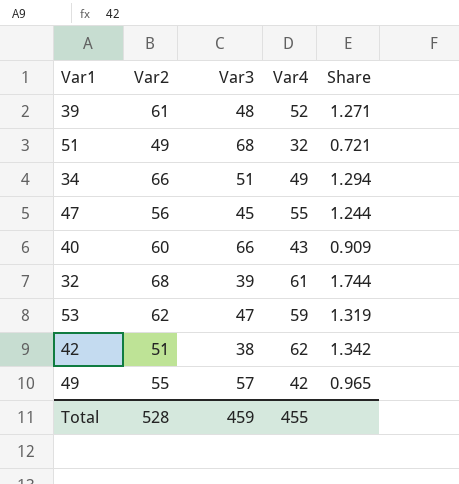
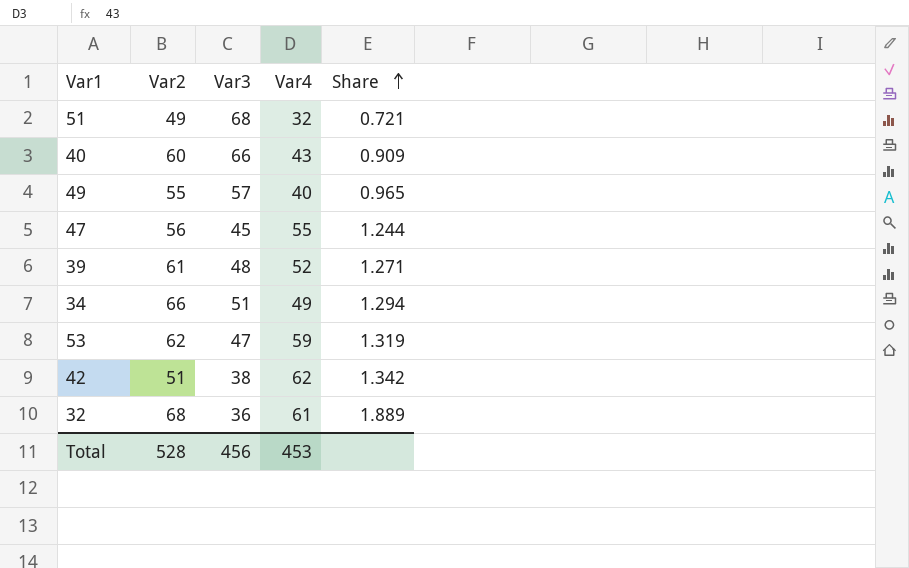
row order: none -> Share ascending
49 | Var4: 42 -> 40
32 | Var3: 39 -> 36
32 | Share: 1.744 -> 1.889
Total | Var3: 459 -> 456
Total | Var4: 455 -> 453

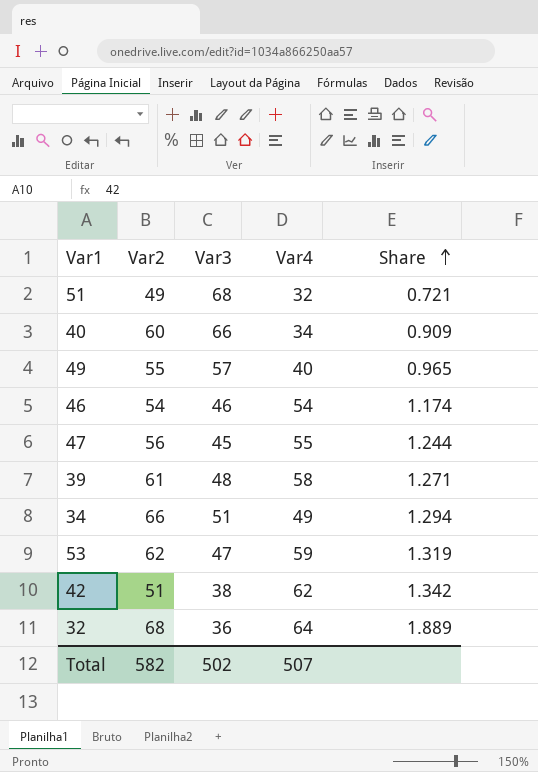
40 | Var4: 43 -> 34
row 46: none -> 54 | 46 | 54 | 1.174
39 | Var4: 52 -> 58
32 | Var4: 61 -> 64
Total | Var2: 528 -> 582
Total | Var3: 456 -> 502
Total | Var4: 453 -> 507

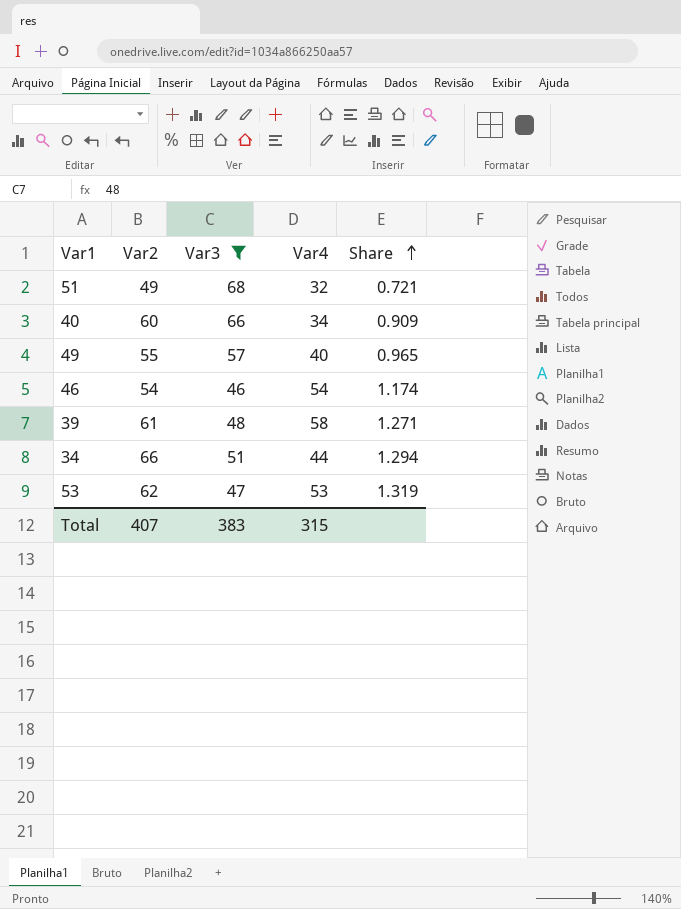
filter: none -> Var3 >= 46
34 | Var4: 49 -> 44
53 | Var4: 59 -> 53
Total | Var2: 582 -> 407
Total | Var3: 502 -> 383
Total | Var4: 507 -> 315

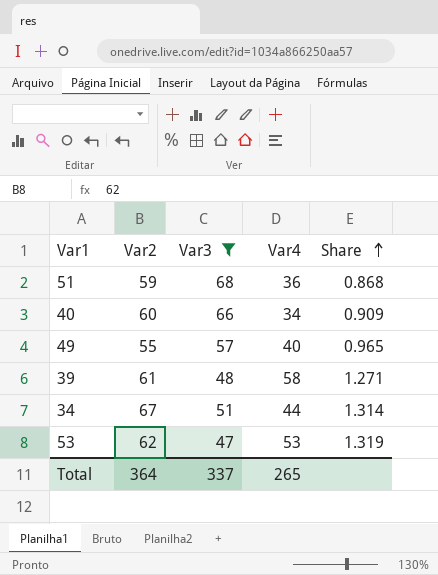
row 46: 54 | 46 | 54 | 1.174 -> none
51 | Var2: 49 -> 59
51 | Var4: 32 -> 36
51 | Share: 0.721 -> 0.868
34 | Var2: 66 -> 67
34 | Share: 1.294 -> 1.314
Total | Var2: 407 -> 364
Total | Var3: 383 -> 337
Total | Var4: 315 -> 265

